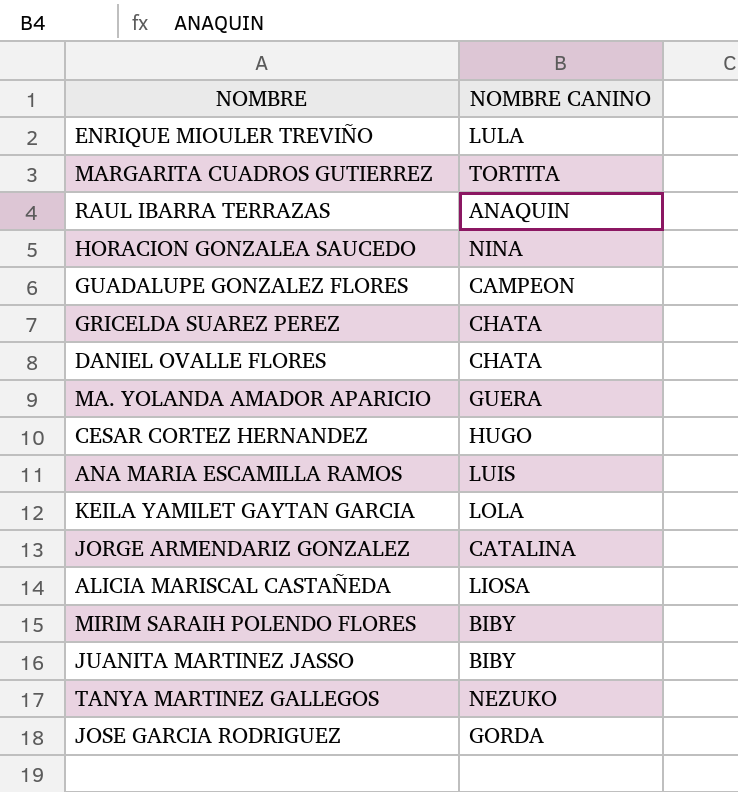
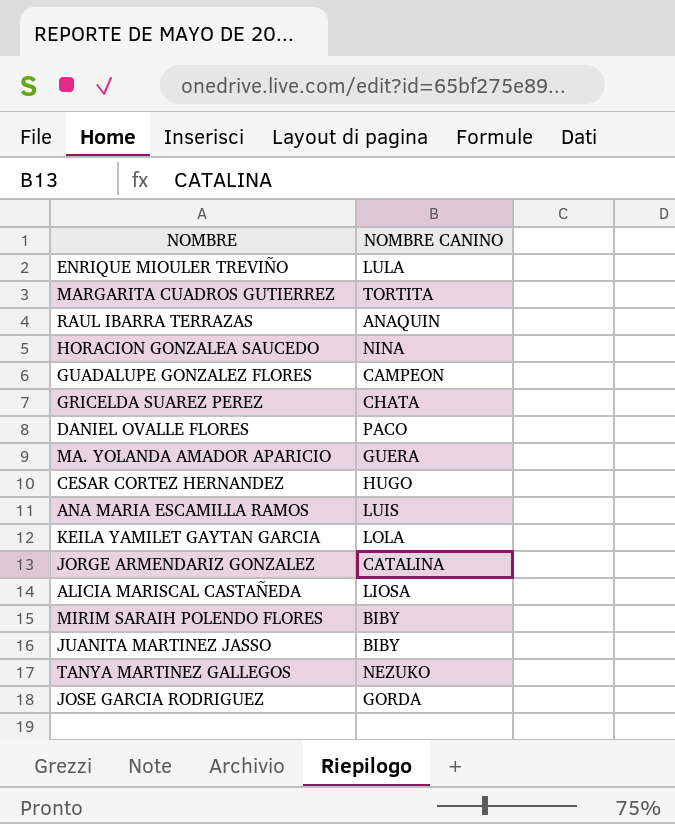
DANIEL OVALLE FLORES | NOMBRE CANINO: CHATA -> PACO

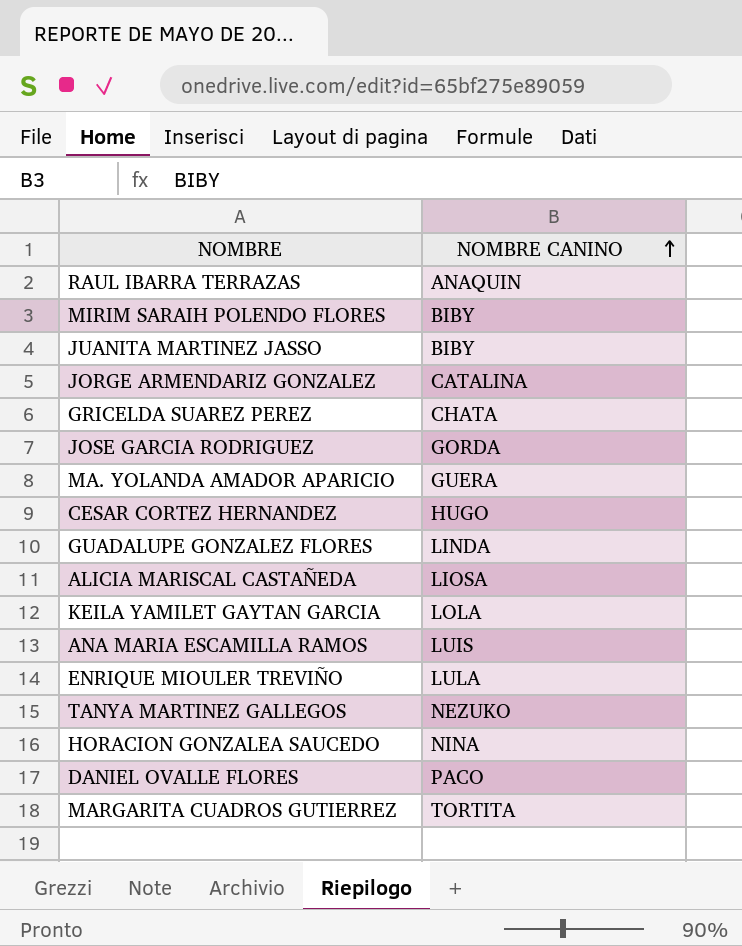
row order: none -> NOMBRE CANINO ascending
GUADALUPE GONZALEZ FLORES | NOMBRE CANINO: CAMPEON -> LINDA

